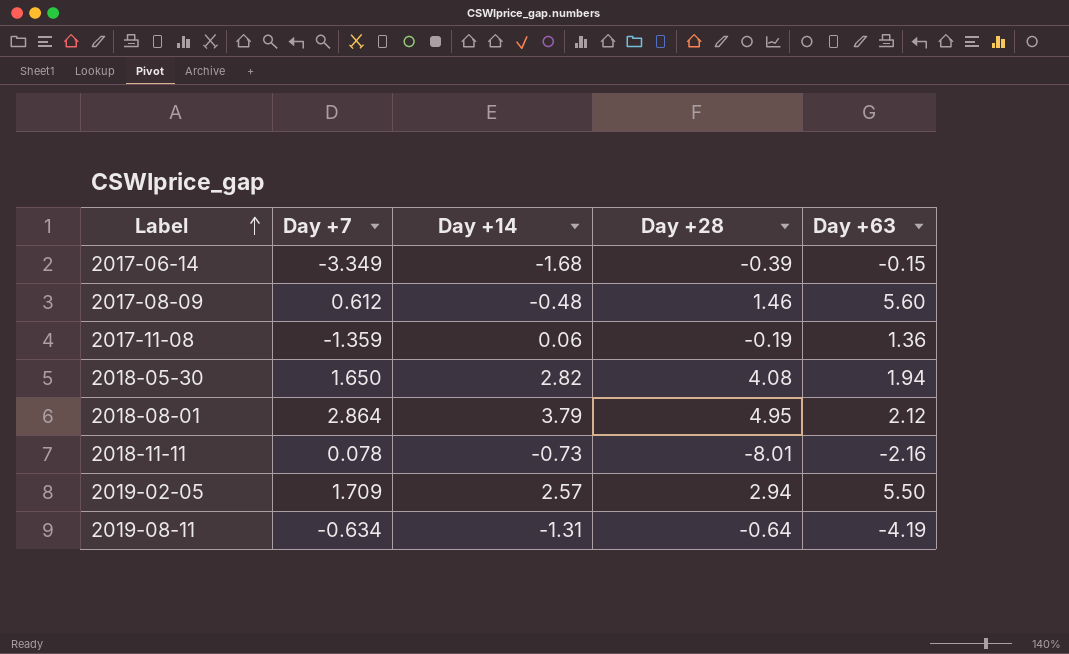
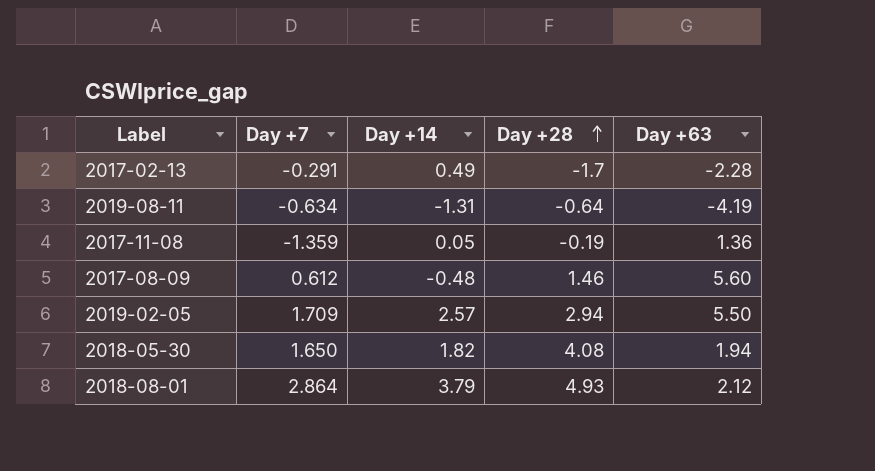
row order: Label ascending -> Day +28 ascending
row 2017-06-14: -3.349 | -1.68 | -0.39 | -0.15 -> none
row 2018-11-11: 0.078 | -0.73 | -8.01 | -2.16 -> none
row 2017-02-13: none -> -0.291 | 0.49 | -1.7 | -2.28
2017-11-08 | Day +14: 0.06 -> 0.05
2018-05-30 | Day +14: 2.82 -> 1.82
2018-08-01 | Day +28: 4.95 -> 4.93

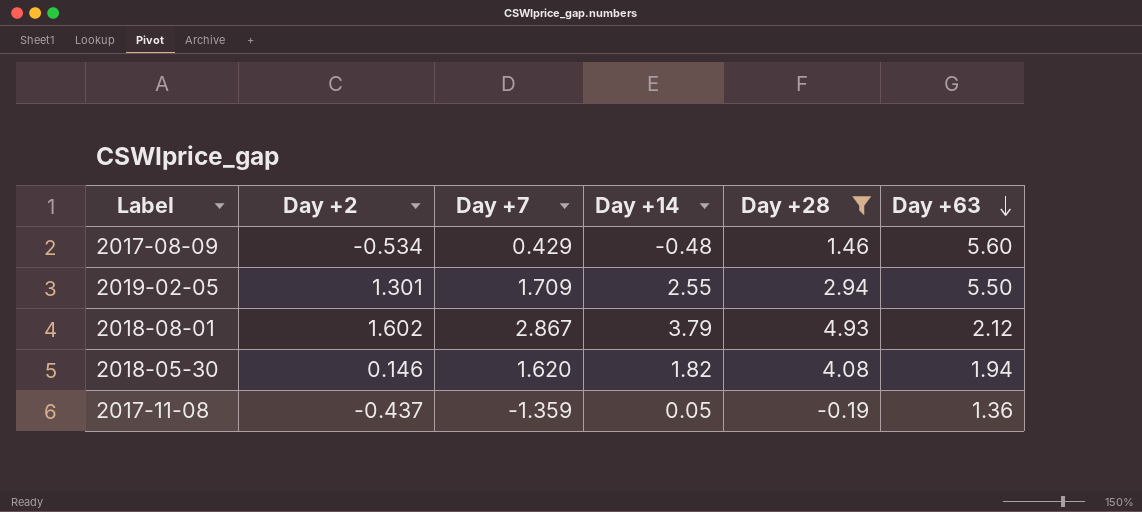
filter: none -> Day +28 >= -0.19
row order: Day +28 ascending -> Day +63 descending
column Day +2 | position: none -> 2
2017-08-09 | Day +7: 0.612 -> 0.429
2019-02-05 | Day +14: 2.57 -> 2.55
2018-08-01 | Day +7: 2.864 -> 2.867
2018-05-30 | Day +7: 1.650 -> 1.620

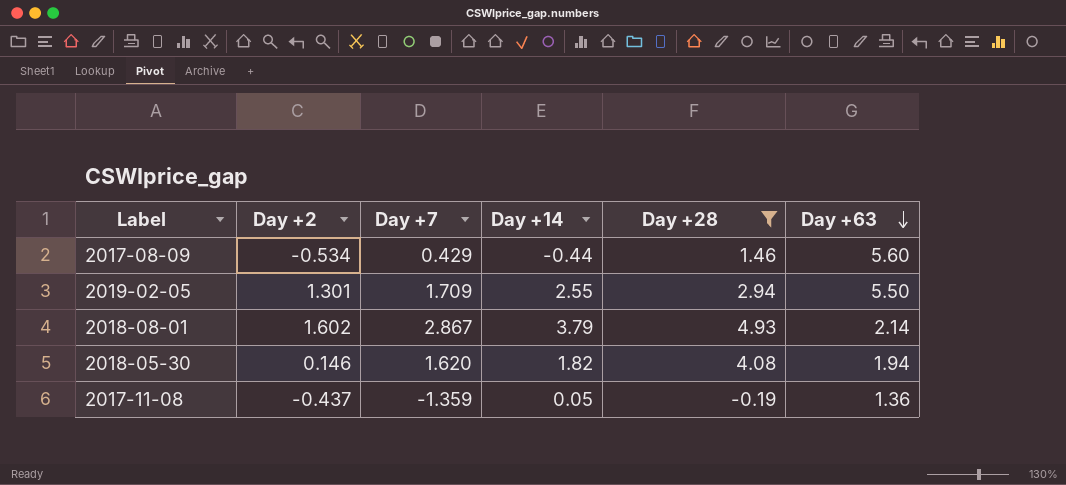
2017-08-09 | Day +14: -0.48 -> -0.44
2018-08-01 | Day +63: 2.12 -> 2.14

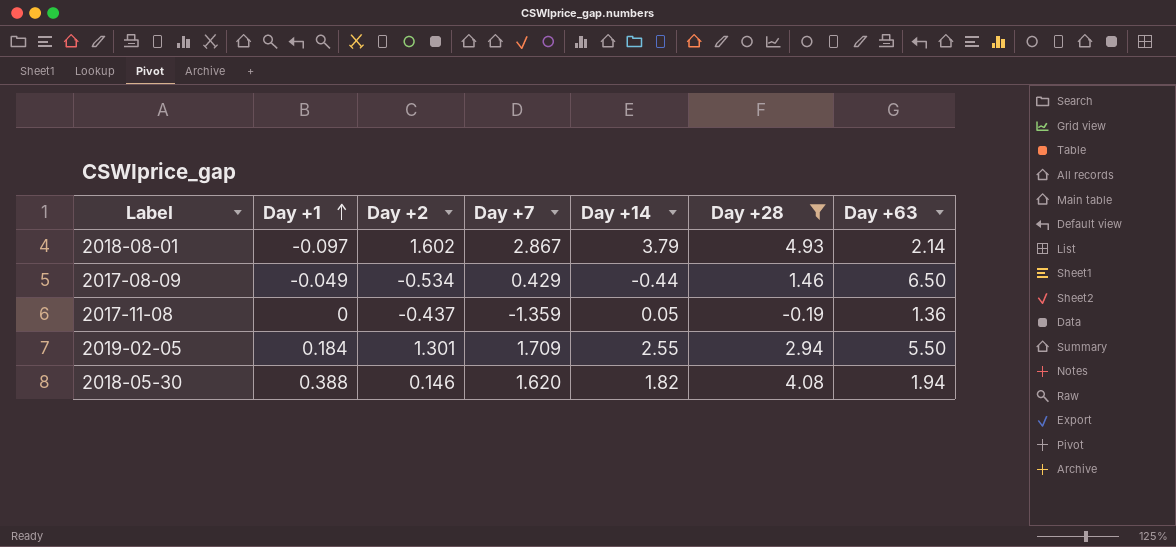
row order: Day +63 descending -> Day +1 ascending
column Day +1 | position: none -> 2
2017-08-09 | Day +63: 5.60 -> 6.50

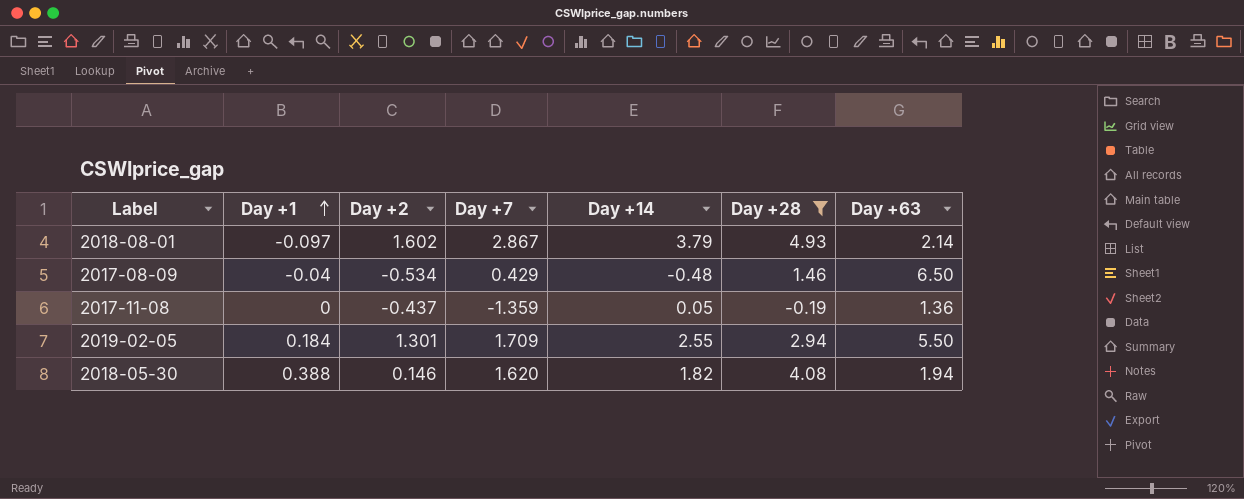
2017-08-09 | Day +1: -0.049 -> -0.04
2017-08-09 | Day +14: -0.44 -> -0.48

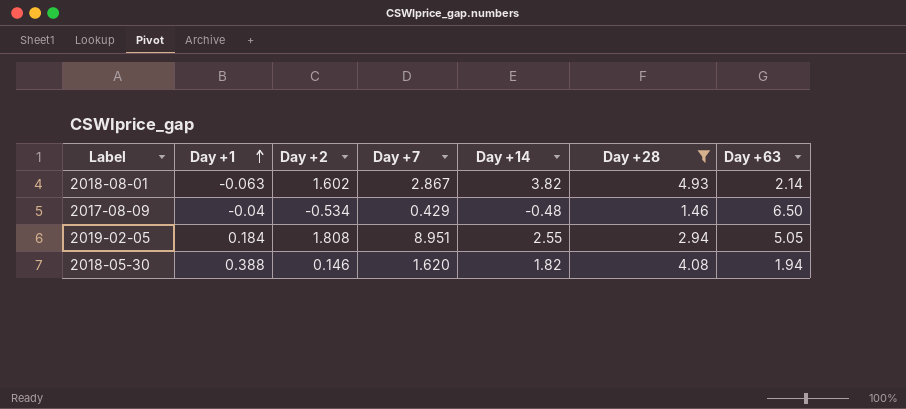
row 2017-11-08: 0 | -0.437 | -1.359 | 0.05 | -0.19 | 1.36 -> none
2018-08-01 | Day +1: -0.097 -> -0.063
2018-08-01 | Day +14: 3.79 -> 3.82
2019-02-05 | Day +2: 1.301 -> 1.808
2019-02-05 | Day +7: 1.709 -> 8.951
2019-02-05 | Day +63: 5.50 -> 5.05

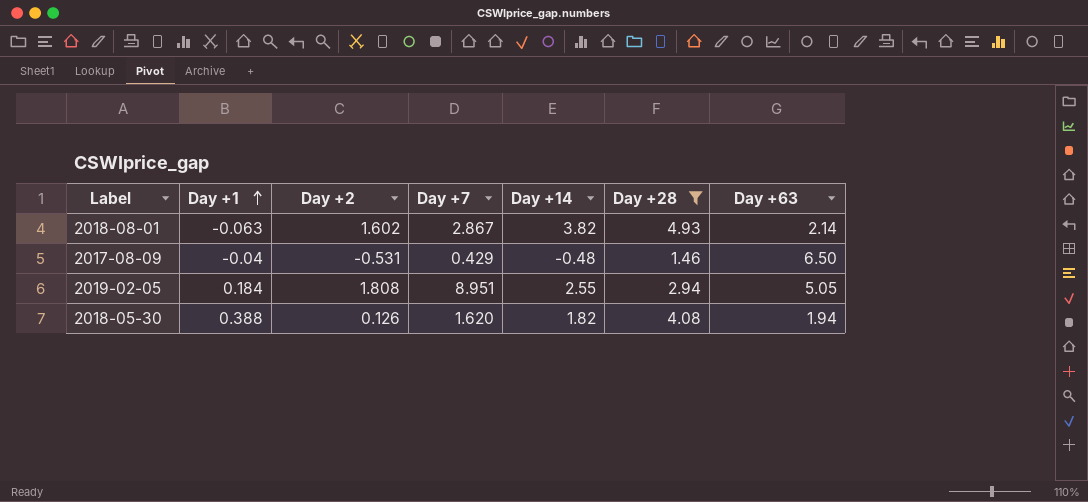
2017-08-09 | Day +2: -0.534 -> -0.531
2018-05-30 | Day +2: 0.146 -> 0.126

